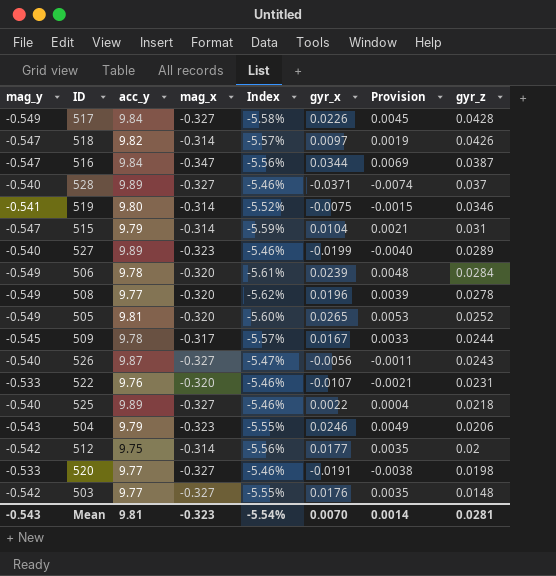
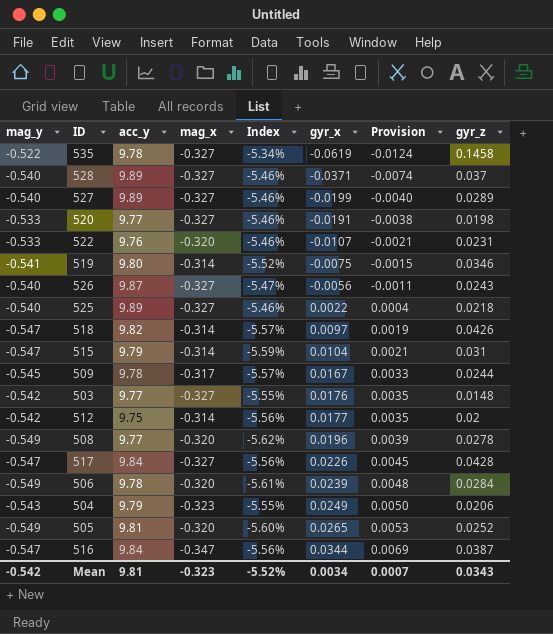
row order: gyr_z descending -> gyr_x ascending
row 535: none -> -0.522 | 9.78 | -0.327 | -5.34% | -0.0619 | -0.0124 | 0.1458
527 | mag_x: -0.323 -> -0.327
517 | mag_y: -0.549 -> -0.547
517 | Index: -5.58% -> -5.56%
504 | gyr_x: 0.0246 -> 0.0249
504 | Provision: 0.0049 -> 0.0050
Mean | mag_y: -0.543 -> -0.542
Mean | Index: -5.54% -> -5.52%
Mean | gyr_x: 0.0070 -> 0.0034
Mean | Provision: 0.0014 -> 0.0007
Mean | gyr_z: 0.0281 -> 0.0343

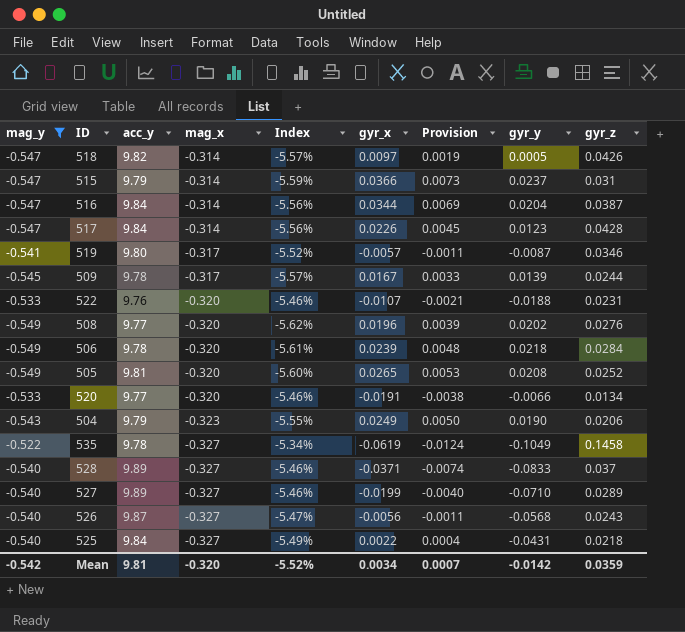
filter: none -> mag_y != -0.542
row order: gyr_x ascending -> mag_x descending
column gyr_y | position: none -> 8
515 | gyr_x: 0.0104 -> 0.0366
515 | Provision: 0.0021 -> 0.0073
516 | mag_x: -0.347 -> -0.314
517 | mag_x: -0.327 -> -0.314
519 | mag_x: -0.314 -> -0.317
519 | gyr_x: -0.0075 -> -0.0057
519 | Provision: -0.0015 -> -0.0011
508 | gyr_z: 0.0278 -> 0.0276
520 | mag_x: -0.327 -> -0.320
520 | gyr_z: 0.0198 -> 0.0134
525 | acc_y: 9.89 -> 9.84
525 | Index: -5.46% -> -5.49%
Mean | mag_x: -0.323 -> -0.320
Mean | gyr_z: 0.0343 -> 0.0359

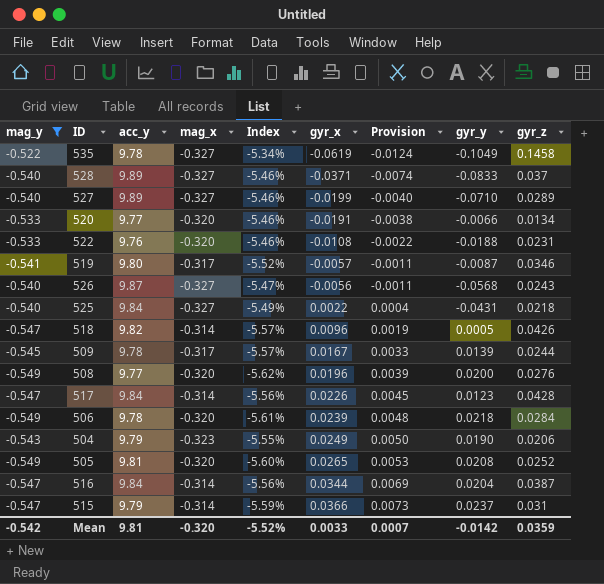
row order: mag_x descending -> gyr_x ascending
522 | gyr_x: -0.0107 -> -0.0108
522 | Provision: -0.0021 -> -0.0022
518 | gyr_x: 0.0097 -> 0.0096
508 | gyr_y: 0.0202 -> 0.0200
Mean | gyr_x: 0.0034 -> 0.0033

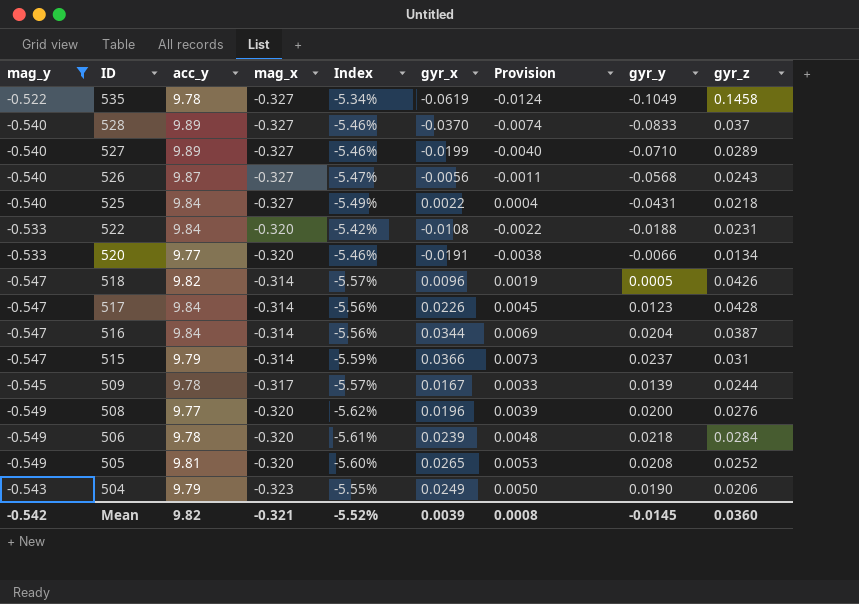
row order: gyr_x ascending -> ID descending
row 519: -0.541 | 9.80 | -0.317 | -5.52% | -0.0057 | -0.0011 | -0.0087 | 0.0346 -> none
528 | gyr_x: -0.0371 -> -0.0370
522 | acc_y: 9.76 -> 9.84
522 | Index: -5.46% -> -5.42%
Mean | acc_y: 9.81 -> 9.82
Mean | mag_x: -0.320 -> -0.321
Mean | gyr_x: 0.0033 -> 0.0039
Mean | Provision: 0.0007 -> 0.0008
Mean | gyr_y: -0.0142 -> -0.0145
Mean | gyr_z: 0.0359 -> 0.0360

